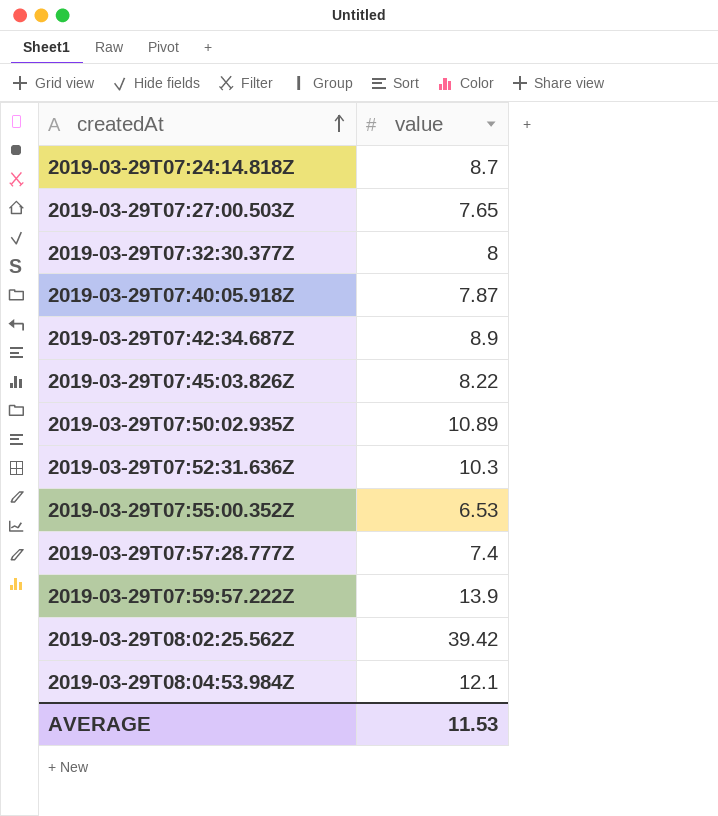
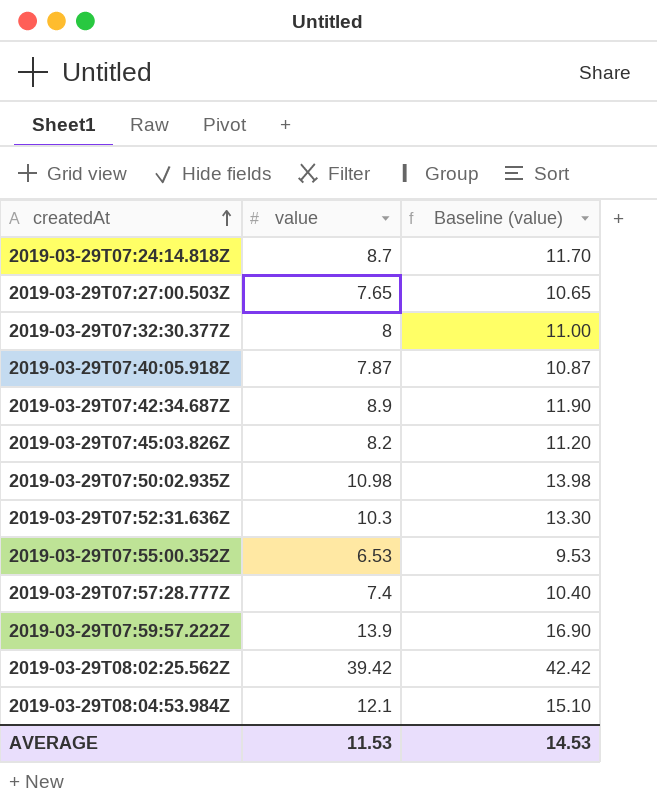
column Baseline (value) | formula: none -> [value] + 3
2019-03-29T07:45:03.826Z | value: 8.22 -> 8.2
2019-03-29T07:50:02.935Z | value: 10.89 -> 10.98

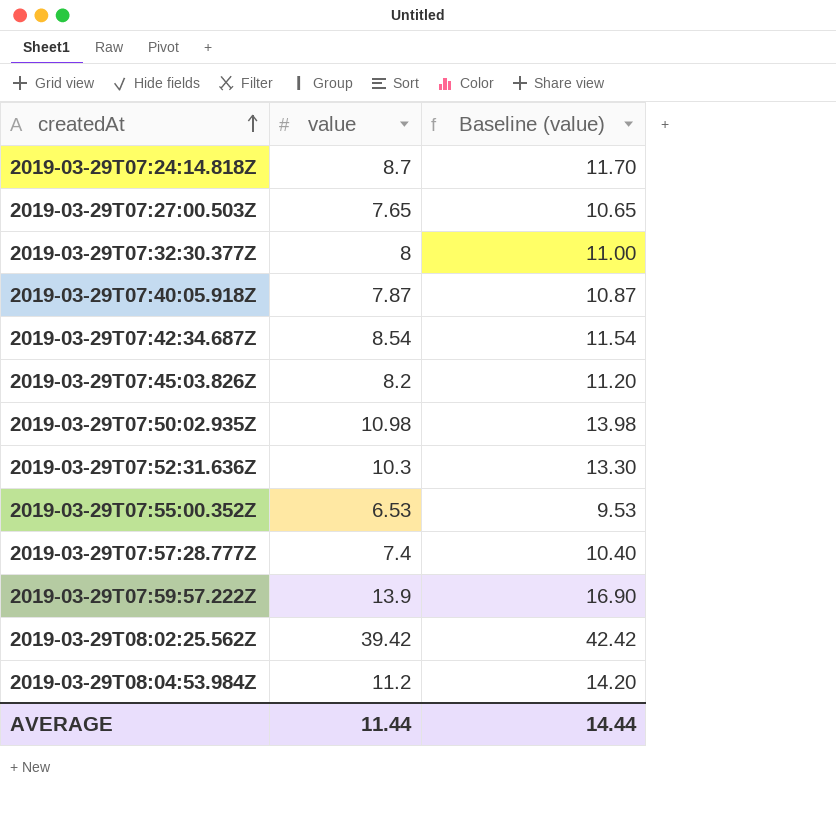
2019-03-29T07:42:34.687Z | value: 8.9 -> 8.54
2019-03-29T07:42:34.687Z | Baseline (value): 11.90 -> 11.54
2019-03-29T08:04:53.984Z | value: 12.1 -> 11.2
2019-03-29T08:04:53.984Z | Baseline (value): 15.10 -> 14.20
AVERAGE | value: 11.53 -> 11.44
AVERAGE | Baseline (value): 14.53 -> 14.44

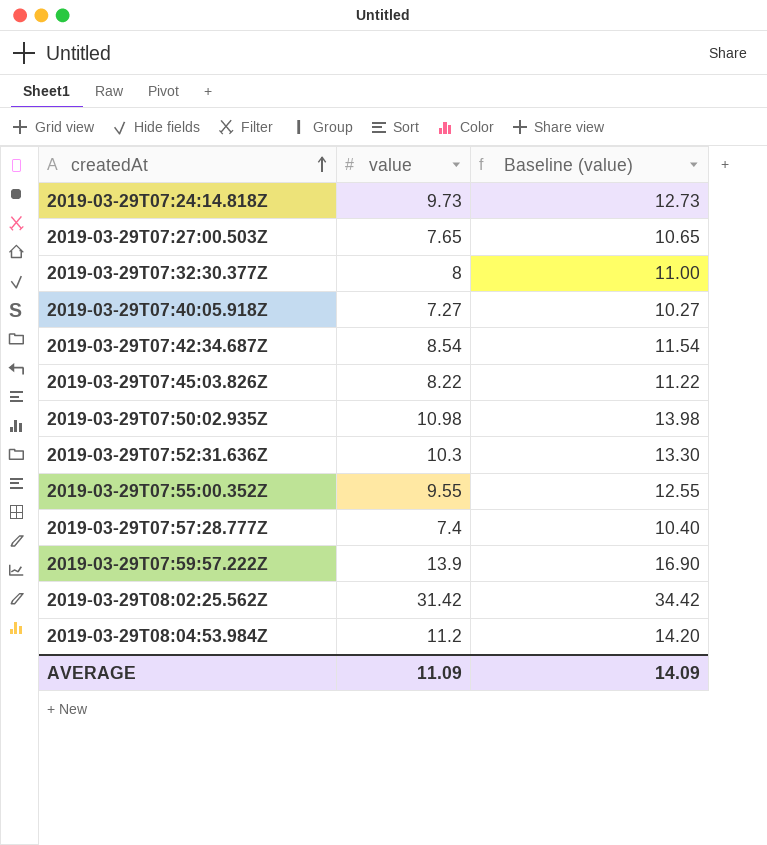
2019-03-29T07:24:14.818Z | value: 8.7 -> 9.73
2019-03-29T07:24:14.818Z | Baseline (value): 11.70 -> 12.73
2019-03-29T07:40:05.918Z | value: 7.87 -> 7.27
2019-03-29T07:40:05.918Z | Baseline (value): 10.87 -> 10.27
2019-03-29T07:45:03.826Z | value: 8.2 -> 8.22
2019-03-29T07:45:03.826Z | Baseline (value): 11.20 -> 11.22
2019-03-29T07:55:00.352Z | value: 6.53 -> 9.55
2019-03-29T07:55:00.352Z | Baseline (value): 9.53 -> 12.55
2019-03-29T08:02:25.562Z | value: 39.42 -> 31.42
2019-03-29T08:02:25.562Z | Baseline (value): 42.42 -> 34.42
AVERAGE | value: 11.44 -> 11.09
AVERAGE | Baseline (value): 14.44 -> 14.09

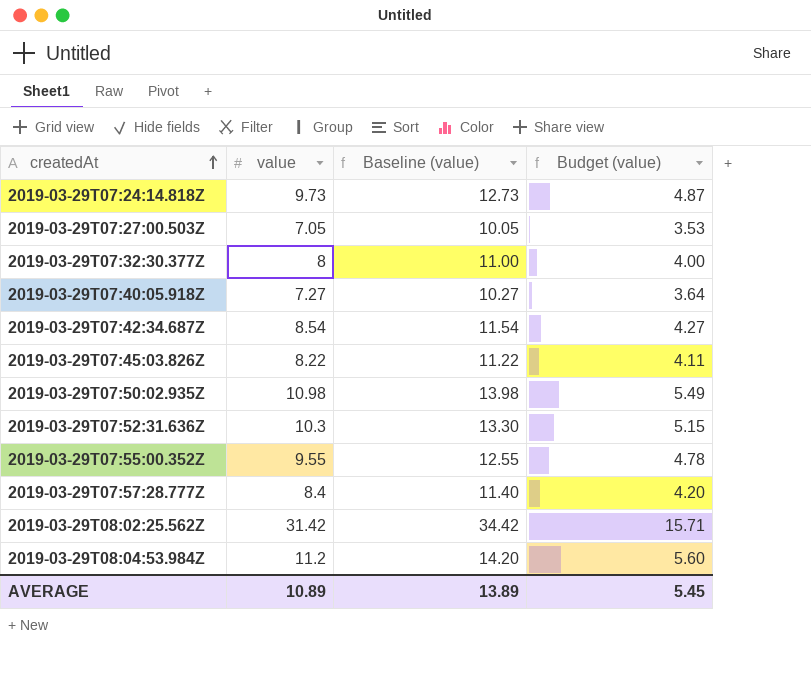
column Budget (value) | formula: none -> [value] * 0.5
row 2019-03-29T07:59:57.222Z: 13.9 | 16.90 -> none
2019-03-29T07:27:00.503Z | value: 7.65 -> 7.05
2019-03-29T07:27:00.503Z | Baseline (value): 10.65 -> 10.05
2019-03-29T07:57:28.777Z | value: 7.4 -> 8.4
2019-03-29T07:57:28.777Z | Baseline (value): 10.40 -> 11.40
AVERAGE | value: 11.09 -> 10.89
AVERAGE | Baseline (value): 14.09 -> 13.89

